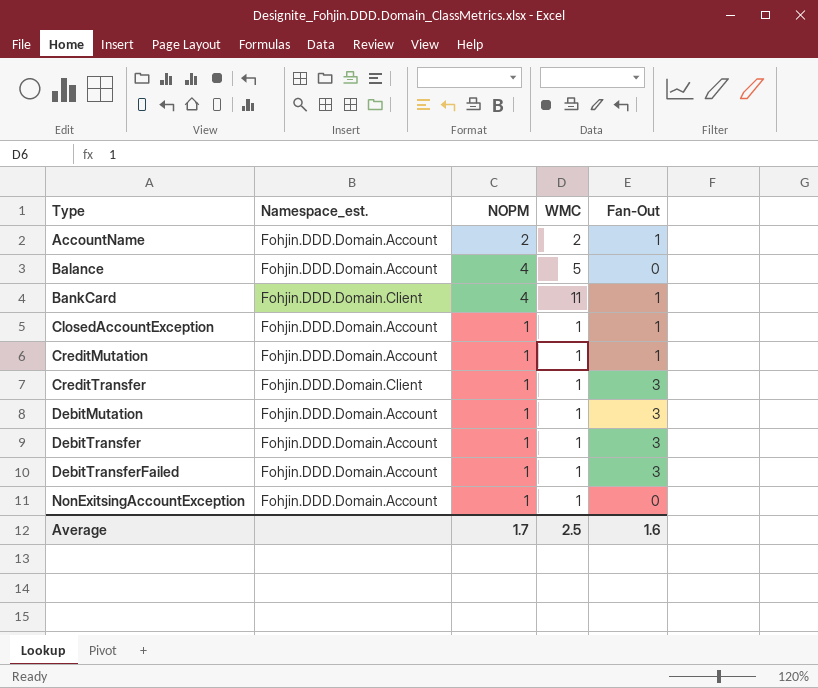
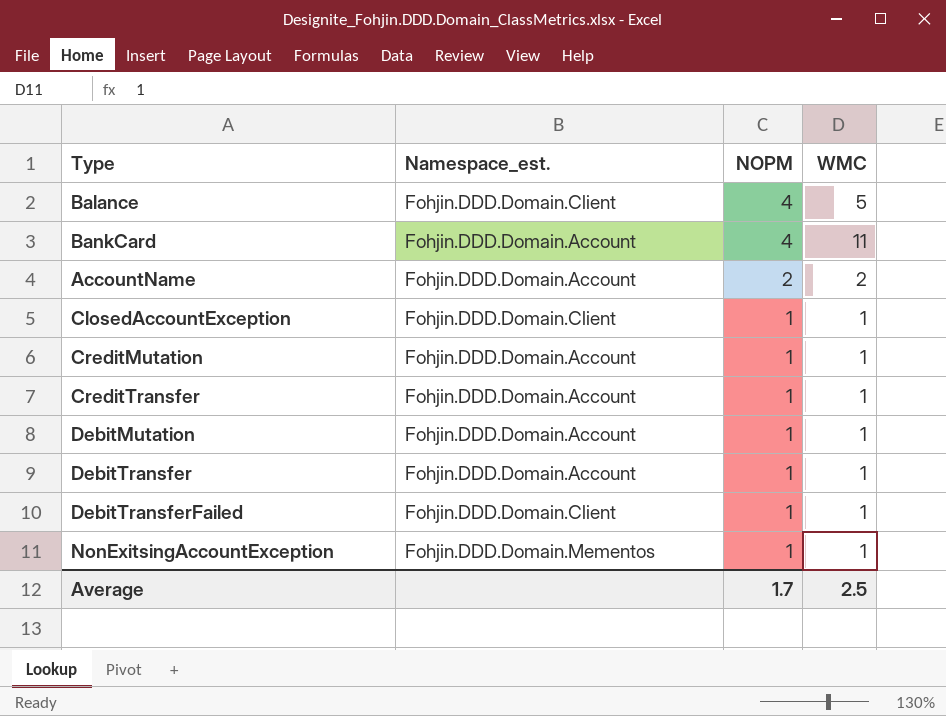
row order: Type ascending -> NOPM descending
column Fan-Out | position: 5 -> none
Balance | Namespace_est.: Fohjin.DDD.Domain.Account -> Fohjin.DDD.Domain.Client
BankCard | Namespace_est.: Fohjin.DDD.Domain.Client -> Fohjin.DDD.Domain.Account
ClosedAccountException | Namespace_est.: Fohjin.DDD.Domain.Account -> Fohjin.DDD.Domain.Client
CreditTransfer | Namespace_est.: Fohjin.DDD.Domain.Client -> Fohjin.DDD.Domain.Account
DebitTransferFailed | Namespace_est.: Fohjin.DDD.Domain.Account -> Fohjin.DDD.Domain.Client
NonExitsingAccountException | Namespace_est.: Fohjin.DDD.Domain.Account -> Fohjin.DDD.Domain.Mementos

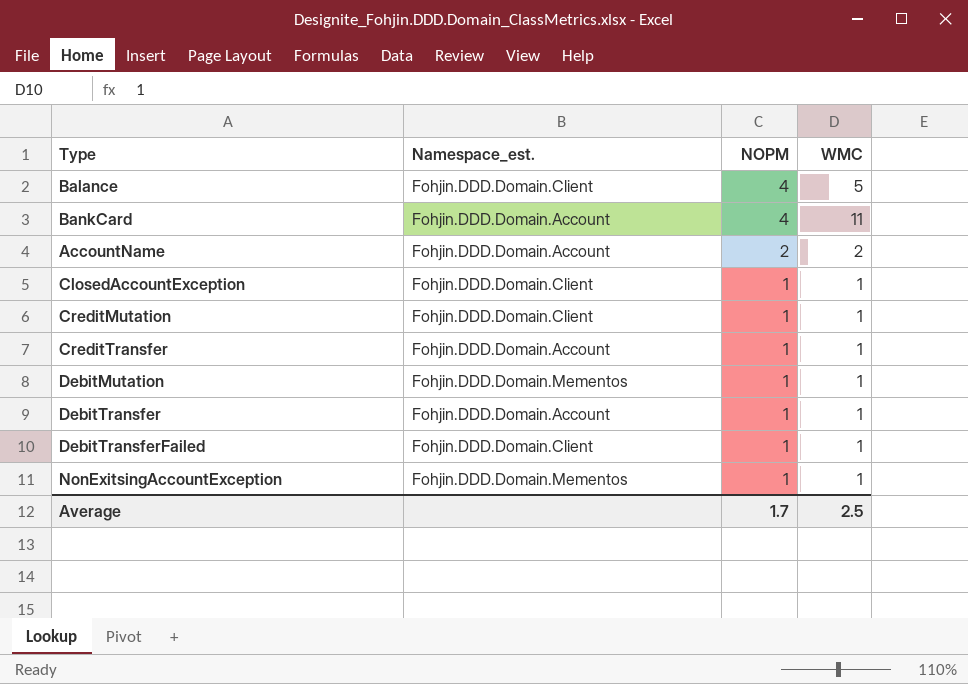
CreditMutation | Namespace_est.: Fohjin.DDD.Domain.Account -> Fohjin.DDD.Domain.Client
DebitMutation | Namespace_est.: Fohjin.DDD.Domain.Account -> Fohjin.DDD.Domain.Mementos

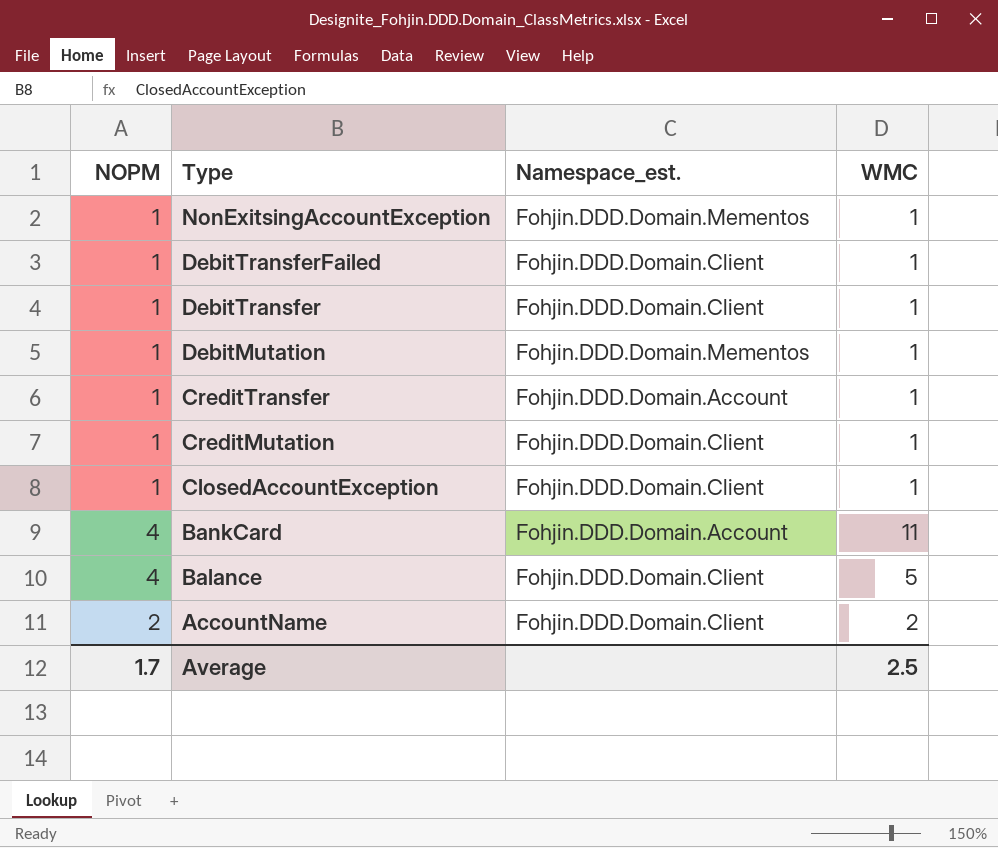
row order: NOPM descending -> Type descending
column NOPM | position: 3 -> 1
DebitTransfer | Namespace_est.: Fohjin.DDD.Domain.Account -> Fohjin.DDD.Domain.Client
AccountName | Namespace_est.: Fohjin.DDD.Domain.Account -> Fohjin.DDD.Domain.Client

